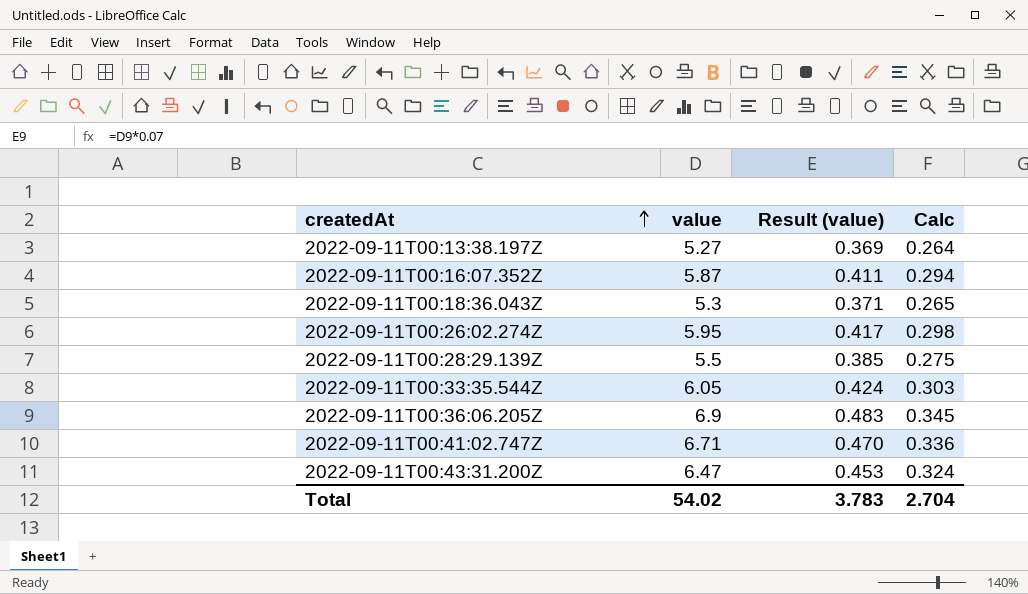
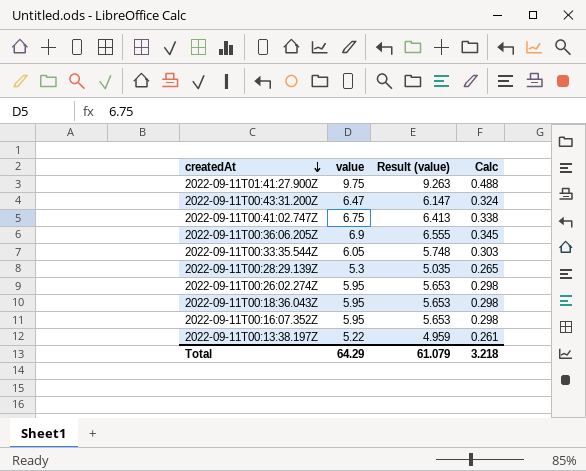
row order: createdAt ascending -> createdAt descending
column Result (value) | formula: [value] * 0.07 -> [value] * 0.95
row 2022-09-11T01:41:27.900Z: none -> 9.75 | 9.263 | 0.488
2022-09-11T00:41:02.747Z | value: 6.71 -> 6.75
2022-09-11T00:41:02.747Z | Calc: 0.336 -> 0.338
2022-09-11T00:28:29.139Z | value: 5.5 -> 5.3
2022-09-11T00:28:29.139Z | Calc: 0.275 -> 0.265
2022-09-11T00:18:36.043Z | value: 5.3 -> 5.95
2022-09-11T00:18:36.043Z | Calc: 0.265 -> 0.298
2022-09-11T00:16:07.352Z | value: 5.87 -> 5.95
2022-09-11T00:16:07.352Z | Calc: 0.294 -> 0.298
2022-09-11T00:13:38.197Z | value: 5.27 -> 5.22
2022-09-11T00:13:38.197Z | Calc: 0.264 -> 0.261
Total | value: 54.02 -> 64.29
Total | Result (value): 3.783 -> 61.079
Total | Calc: 2.704 -> 3.218

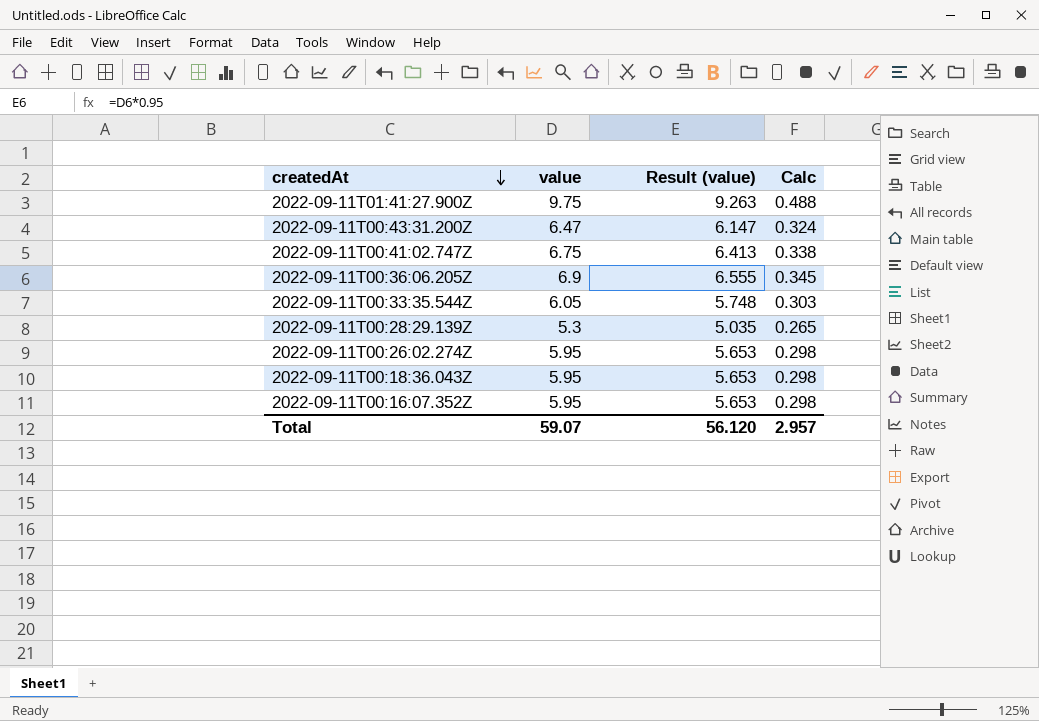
row 2022-09-11T00:13:38.197Z: 5.22 | 4.959 | 0.261 -> none
Total | value: 64.29 -> 59.07
Total | Result (value): 61.079 -> 56.120
Total | Calc: 3.218 -> 2.957

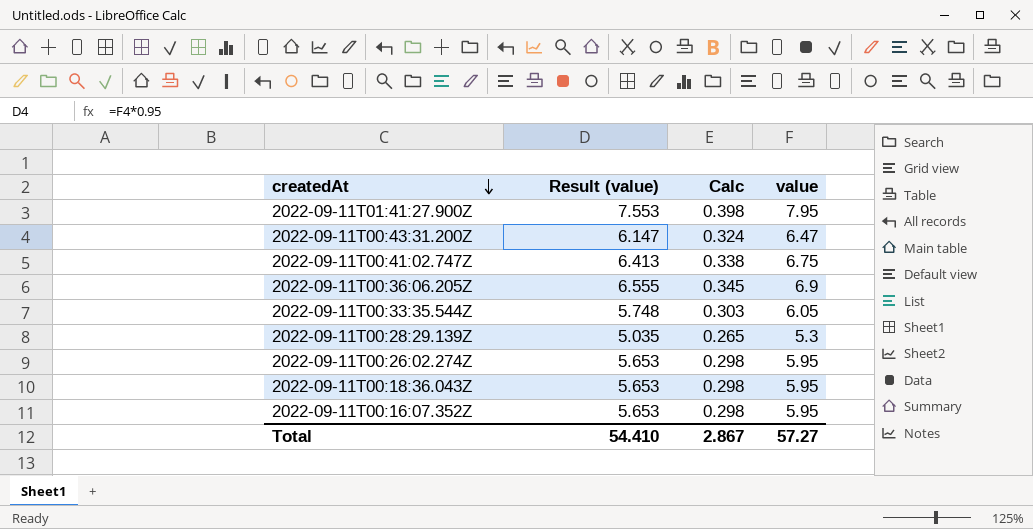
column value | position: 2 -> 4
2022-09-11T01:41:27.900Z | Result (value): 9.263 -> 7.553
2022-09-11T01:41:27.900Z | Calc: 0.488 -> 0.398
2022-09-11T01:41:27.900Z | value: 9.75 -> 7.95
Total | Result (value): 56.120 -> 54.410
Total | Calc: 2.957 -> 2.867
Total | value: 59.07 -> 57.27

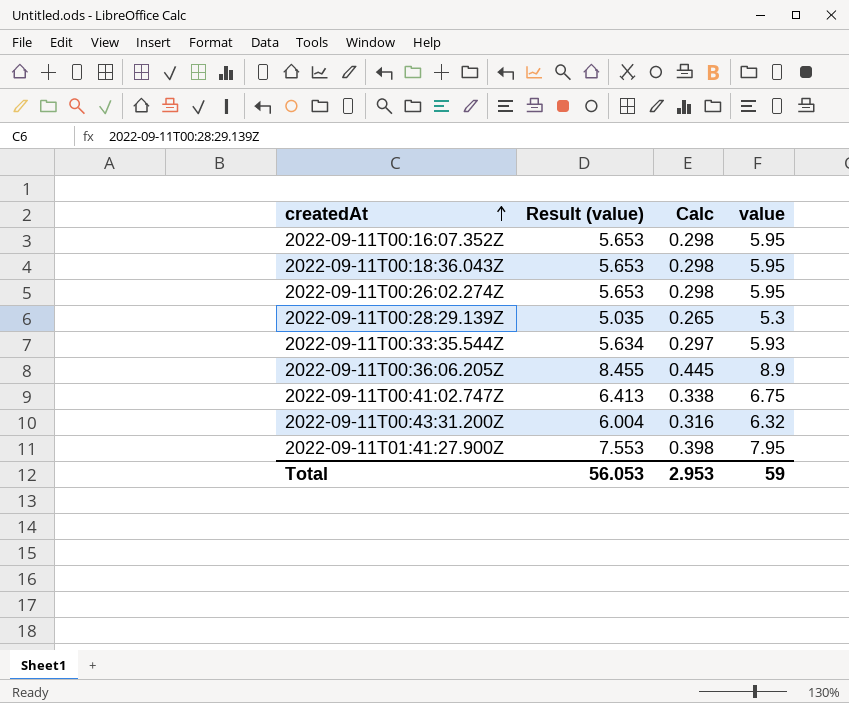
row order: createdAt descending -> createdAt ascending
2022-09-11T00:33:35.544Z | Result (value): 5.748 -> 5.634
2022-09-11T00:33:35.544Z | Calc: 0.303 -> 0.297
2022-09-11T00:33:35.544Z | value: 6.05 -> 5.93
2022-09-11T00:36:06.205Z | Result (value): 6.555 -> 8.455
2022-09-11T00:36:06.205Z | Calc: 0.345 -> 0.445
2022-09-11T00:36:06.205Z | value: 6.9 -> 8.9
2022-09-11T00:43:31.200Z | Result (value): 6.147 -> 6.004
2022-09-11T00:43:31.200Z | Calc: 0.324 -> 0.316
2022-09-11T00:43:31.200Z | value: 6.47 -> 6.32
Total | Result (value): 54.410 -> 56.053
Total | Calc: 2.867 -> 2.953
Total | value: 57.27 -> 59

